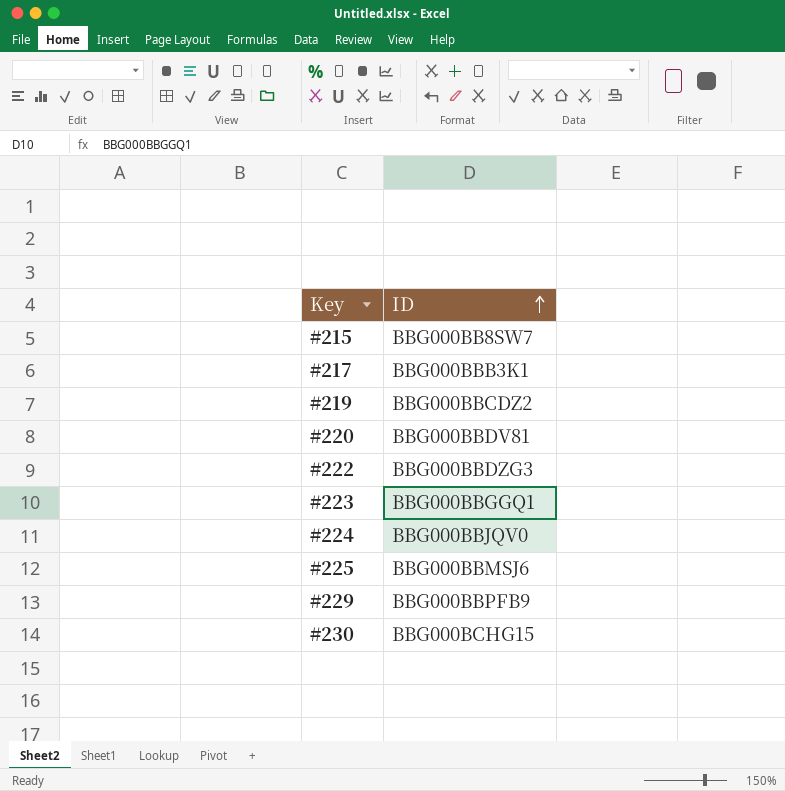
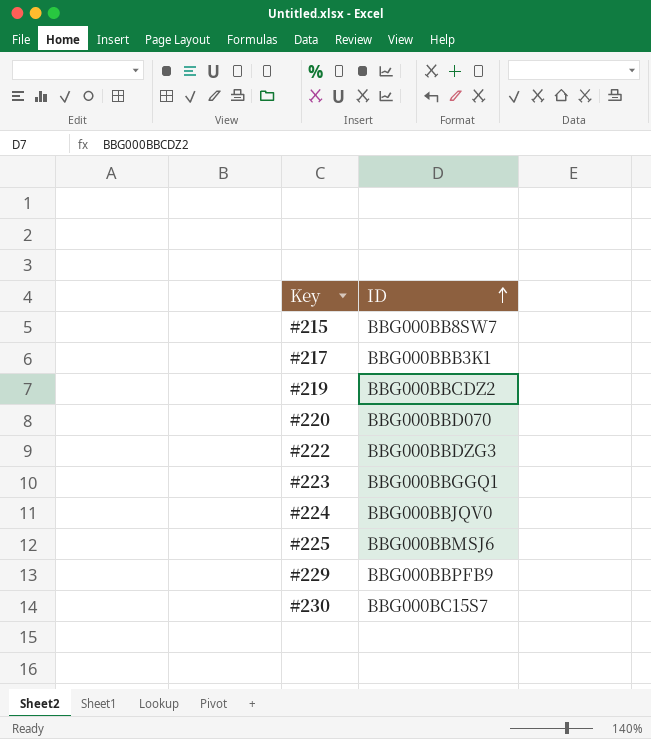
#220 | ID: BBG000BBDV81 -> BBG000BBD070
#230 | ID: BBG000BCHG15 -> BBG000BC15S7

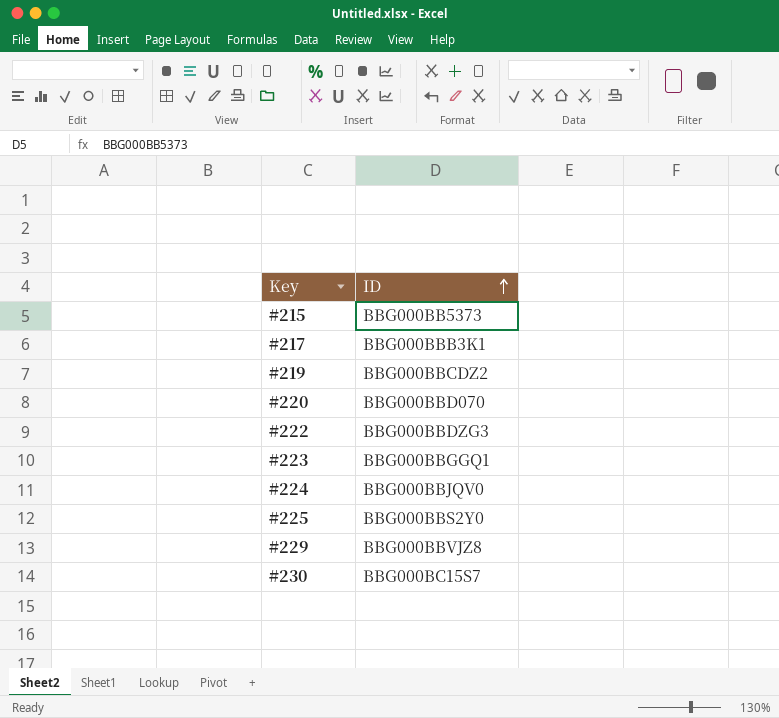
#215 | ID: BBG000BB8SW7 -> BBG000BB5373
#225 | ID: BBG000BBMSJ6 -> BBG000BBS2Y0
#229 | ID: BBG000BBPFB9 -> BBG000BBVJZ8

